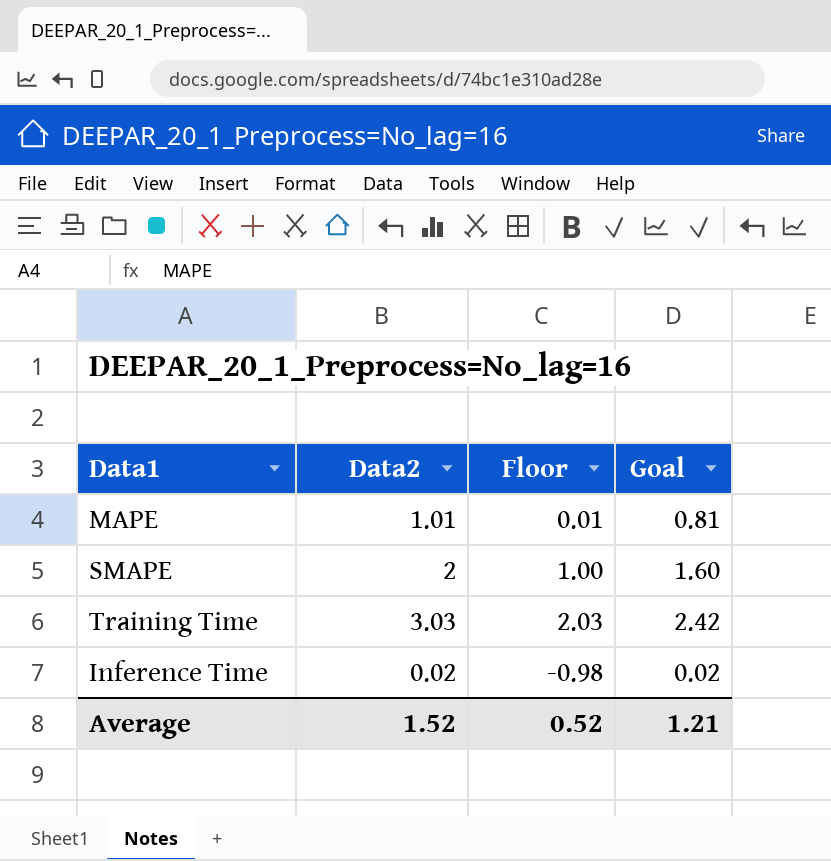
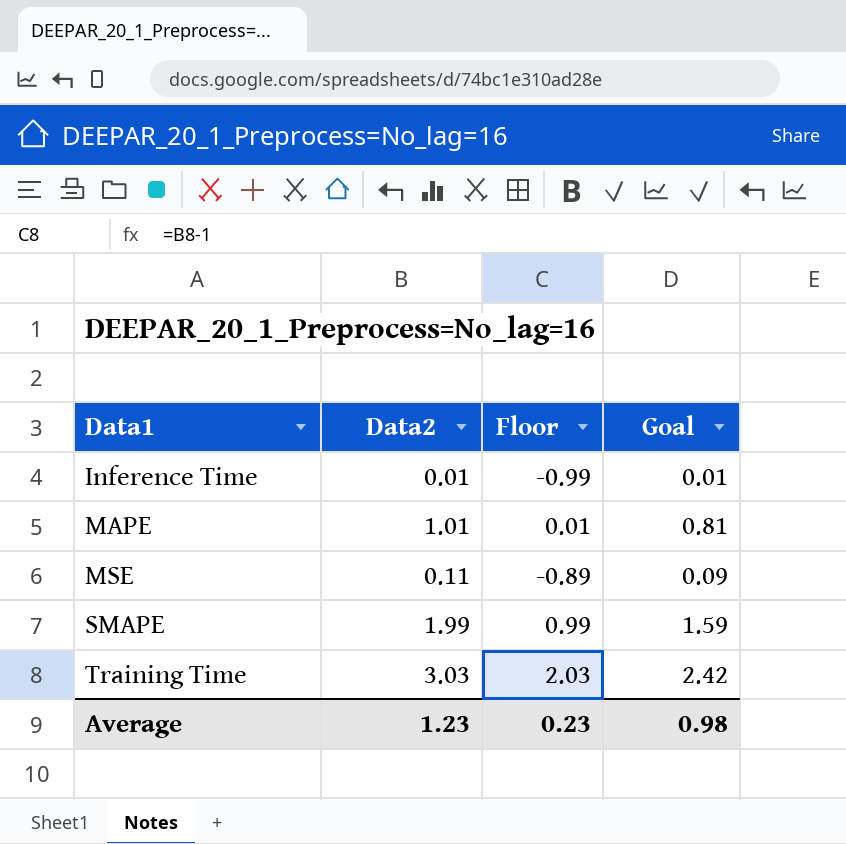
row order: none -> Data1 ascending
Inference Time | Data2: 0.02 -> 0.01
Inference Time | Floor: -0.98 -> -0.99
Inference Time | Goal: 0.02 -> 0.01
row MSE: none -> 0.11 | -0.89 | 0.09
SMAPE | Data2: 2 -> 1.99
SMAPE | Floor: 1.00 -> 0.99
SMAPE | Goal: 1.60 -> 1.59
Average | Data2: 1.52 -> 1.23
Average | Floor: 0.52 -> 0.23
Average | Goal: 1.21 -> 0.98

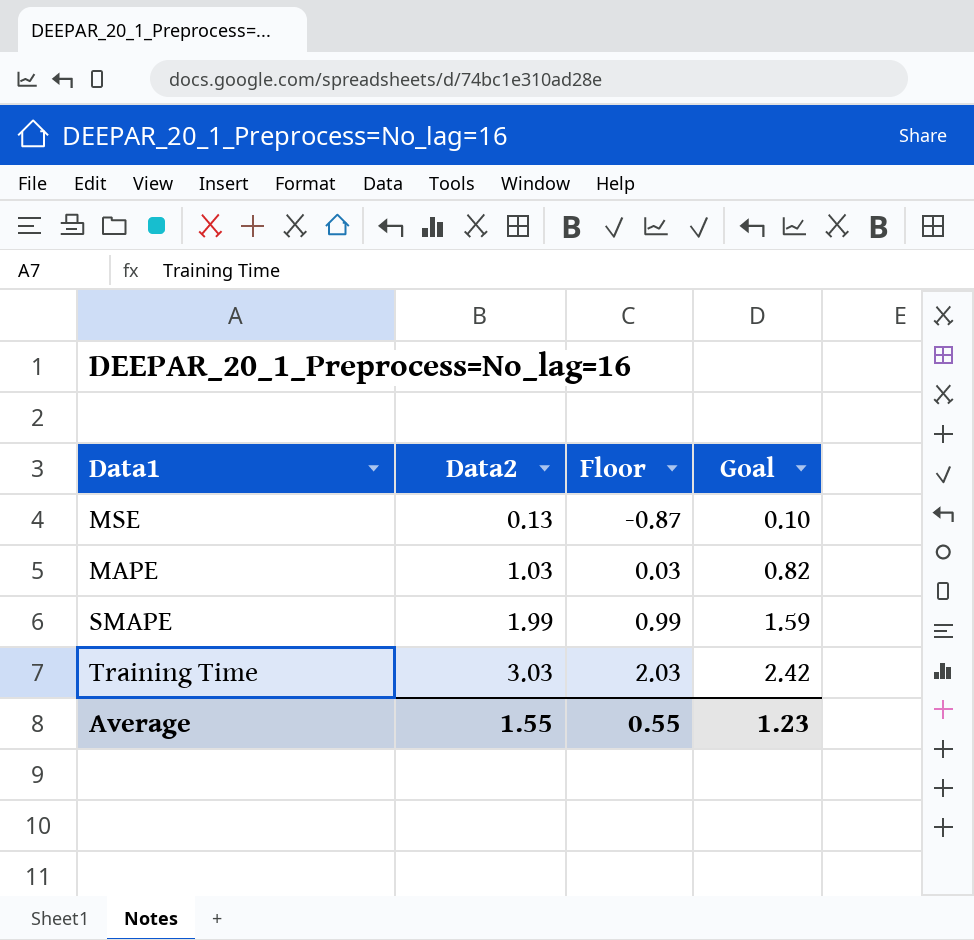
row order: Data1 ascending -> Data2 ascending
row Inference Time: 0.01 | -0.99 | 0.01 -> none
MSE | Data2: 0.11 -> 0.13
MSE | Floor: -0.89 -> -0.87
MSE | Goal: 0.09 -> 0.10
MAPE | Data2: 1.01 -> 1.03
MAPE | Floor: 0.01 -> 0.03
MAPE | Goal: 0.81 -> 0.82
Average | Data2: 1.23 -> 1.55
Average | Floor: 0.23 -> 0.55
Average | Goal: 0.98 -> 1.23

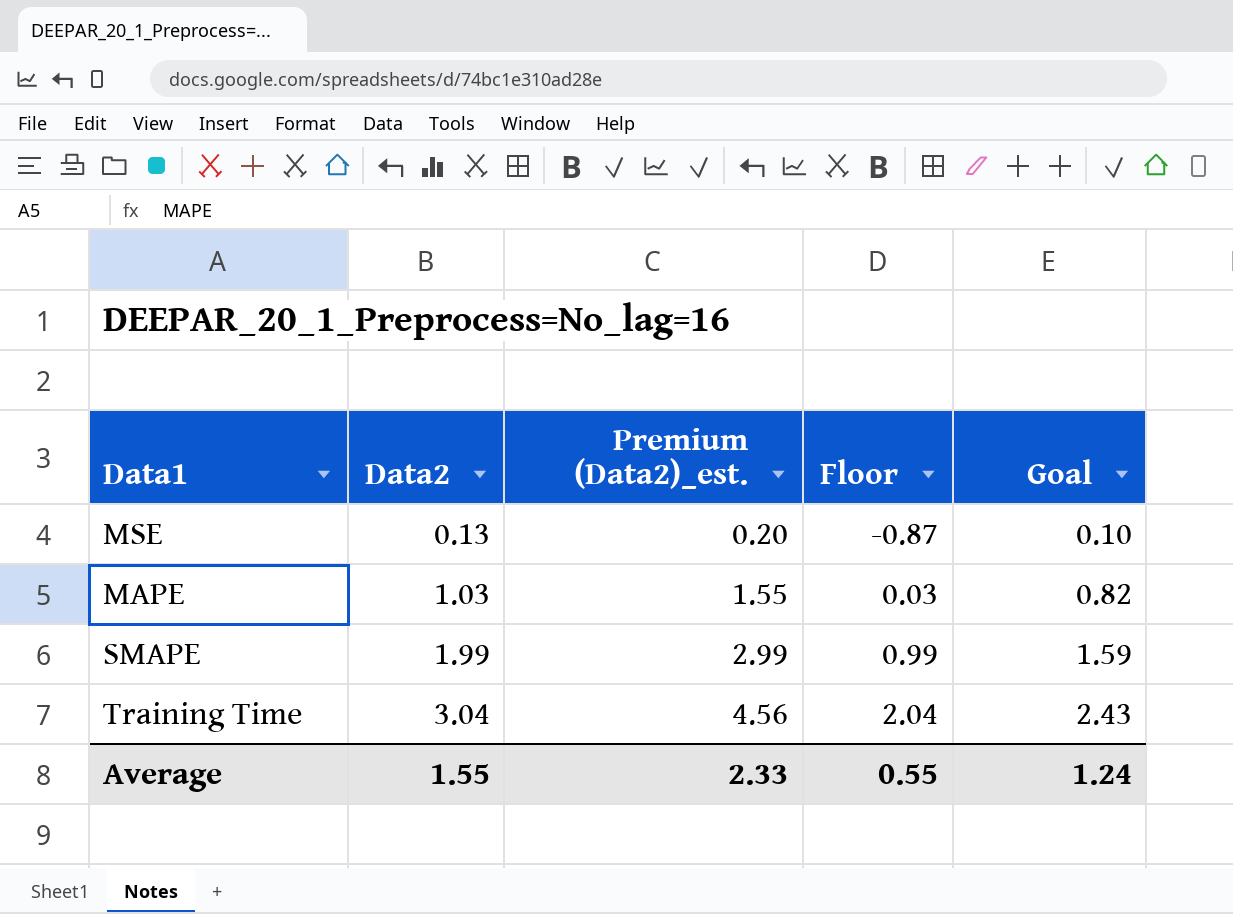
column Premium (Data2)_est. | formula: none -> [Data2] * 1.5
Training Time | Data2: 3.03 -> 3.04
Training Time | Floor: 2.03 -> 2.04
Training Time | Goal: 2.42 -> 2.43
Average | Goal: 1.23 -> 1.24

